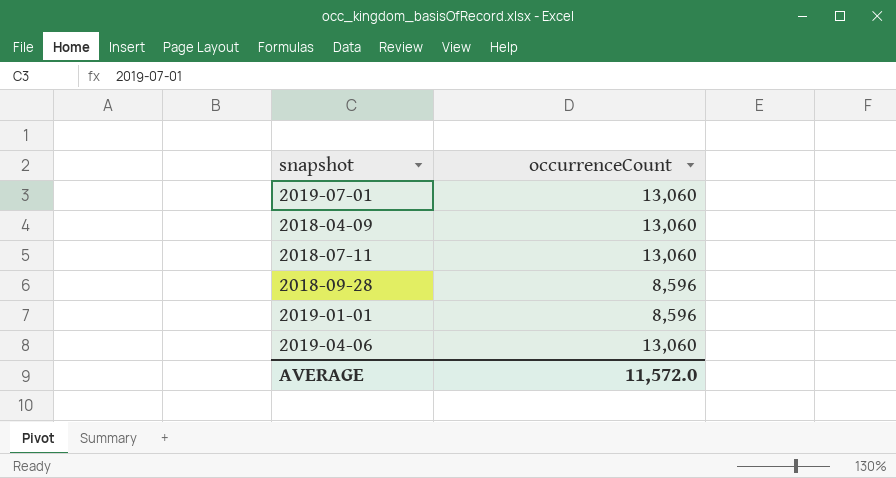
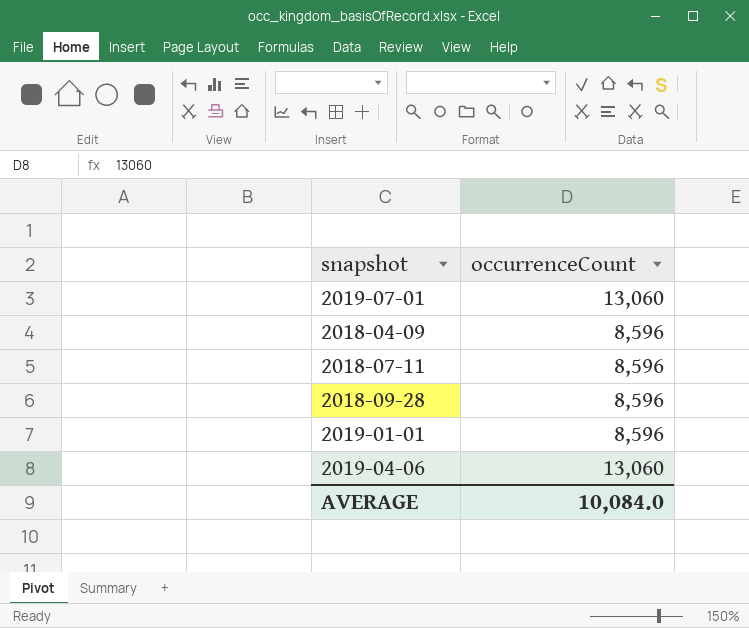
2018-04-09 | occurrenceCount: 13,060 -> 8,596
2018-07-11 | occurrenceCount: 13,060 -> 8,596
AVERAGE | occurrenceCount: 11,572.0 -> 10,084.0

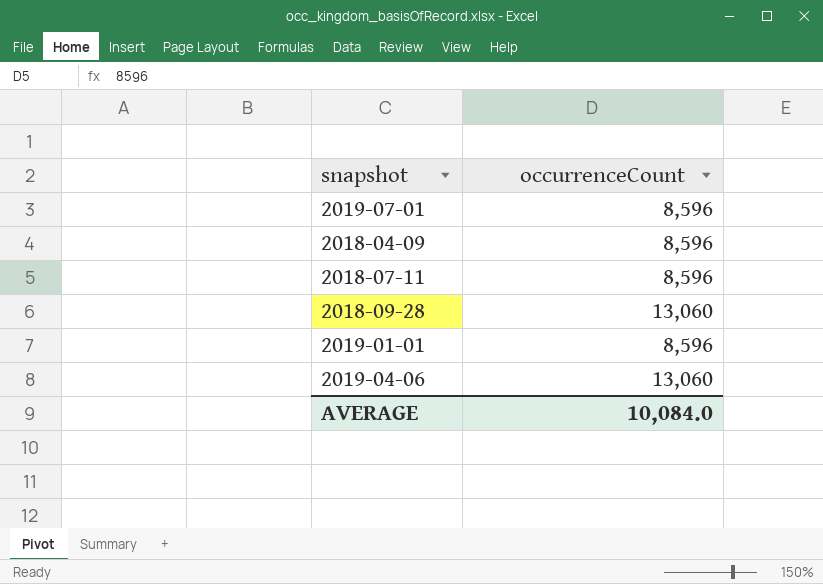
2019-07-01 | occurrenceCount: 13,060 -> 8,596
2018-09-28 | occurrenceCount: 8,596 -> 13,060

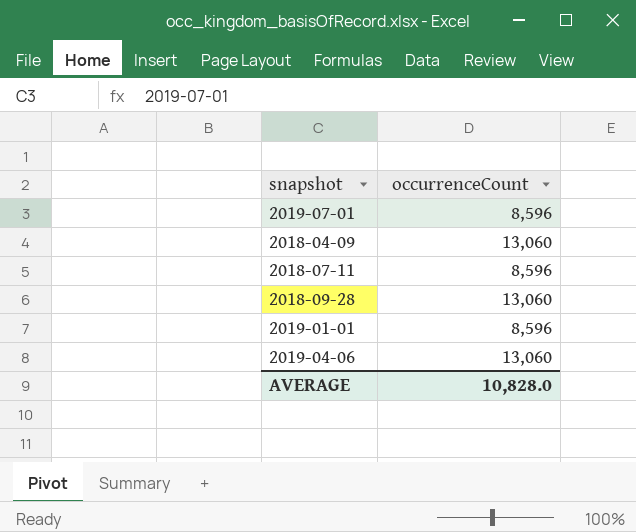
2018-04-09 | occurrenceCount: 8,596 -> 13,060
AVERAGE | occurrenceCount: 10,084.0 -> 10,828.0

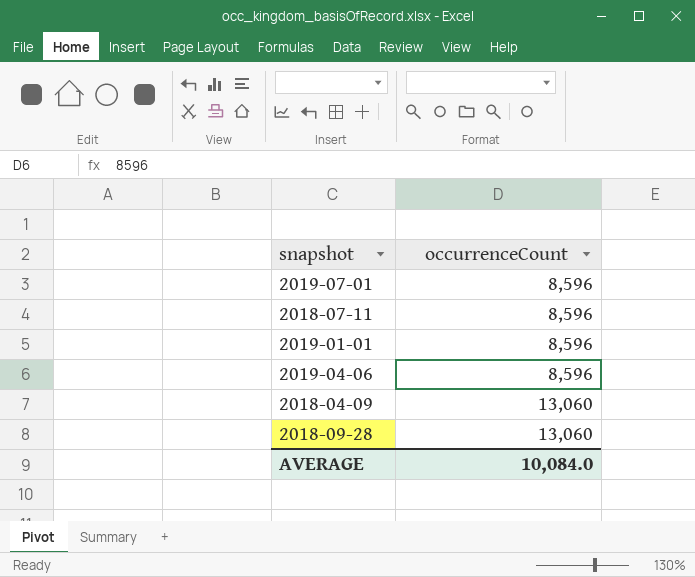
row order: none -> occurrenceCount ascending
2019-04-06 | occurrenceCount: 13,060 -> 8,596
AVERAGE | occurrenceCount: 10,828.0 -> 10,084.0

